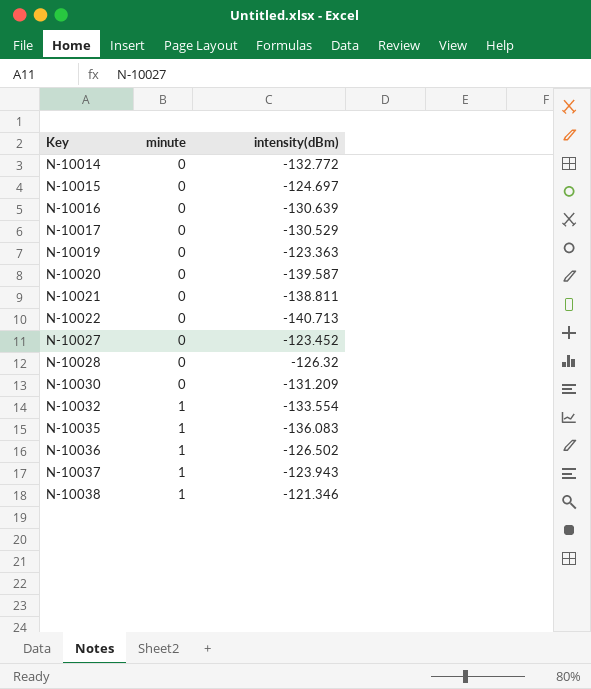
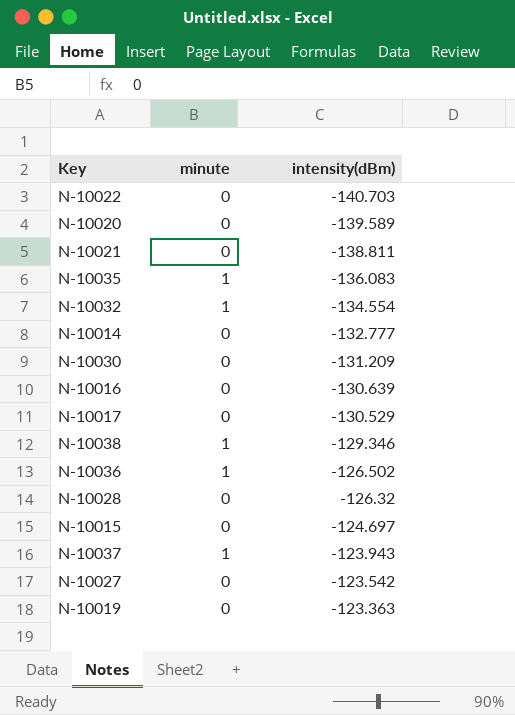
row order: Key ascending -> intensity(dBm) ascending
N-10022 | intensity(dBm): -140.713 -> -140.703
N-10020 | intensity(dBm): -139.587 -> -139.589
N-10032 | intensity(dBm): -133.554 -> -134.554
N-10014 | intensity(dBm): -132.772 -> -132.777
N-10038 | intensity(dBm): -121.346 -> -129.346
N-10027 | intensity(dBm): -123.452 -> -123.542

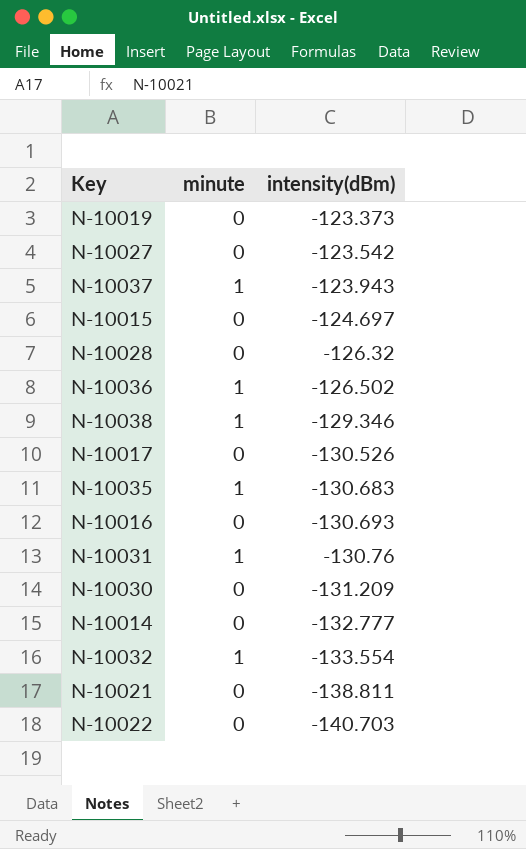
row order: intensity(dBm) ascending -> intensity(dBm) descending
row N-10020: 0 | -139.589 -> none
N-10019 | intensity(dBm): -123.363 -> -123.373
N-10017 | intensity(dBm): -130.529 -> -130.526
N-10035 | intensity(dBm): -136.083 -> -130.683
N-10016 | intensity(dBm): -130.639 -> -130.693
row N-10031: none -> 1 | -130.76
N-10032 | intensity(dBm): -134.554 -> -133.554

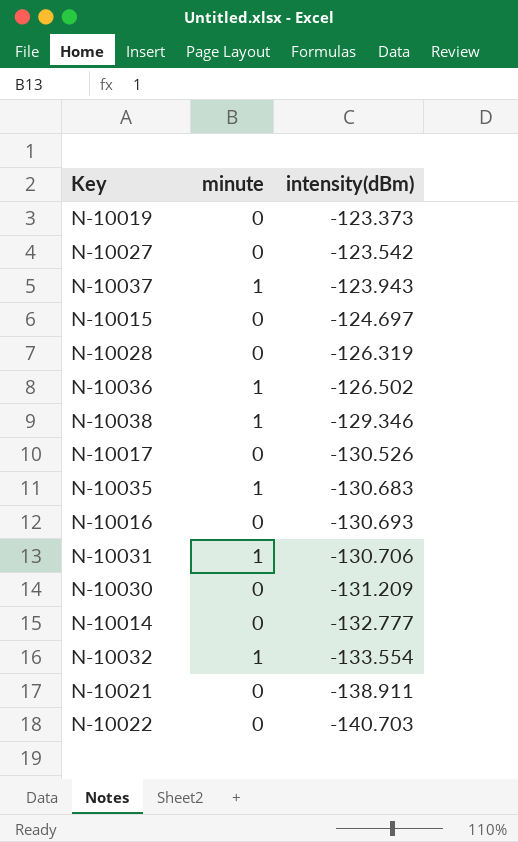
N-10028 | intensity(dBm): -126.32 -> -126.319
N-10031 | intensity(dBm): -130.76 -> -130.706
N-10021 | intensity(dBm): -138.811 -> -138.911

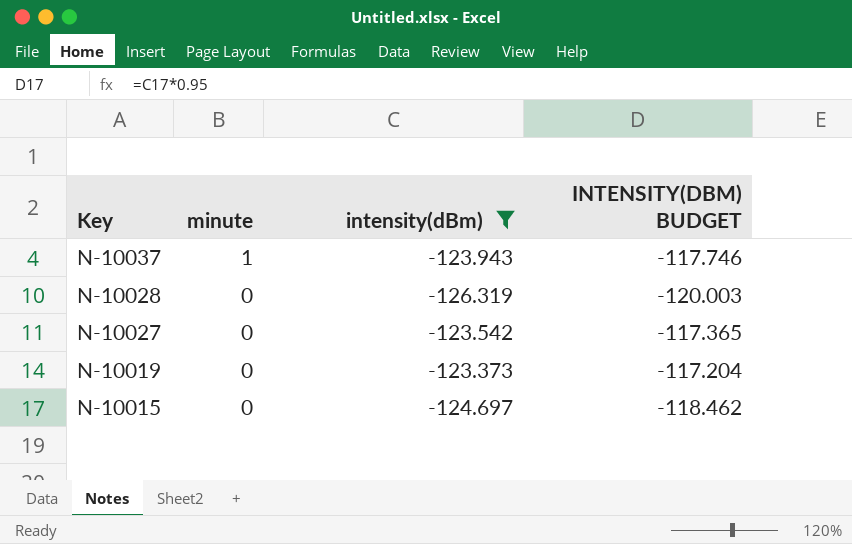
filter: none -> intensity(dBm) >= -126.319
row order: intensity(dBm) descending -> Key descending
column INTENSITY(DBM) BUDGET | formula: none -> [intensity(dBm)] * 0.95

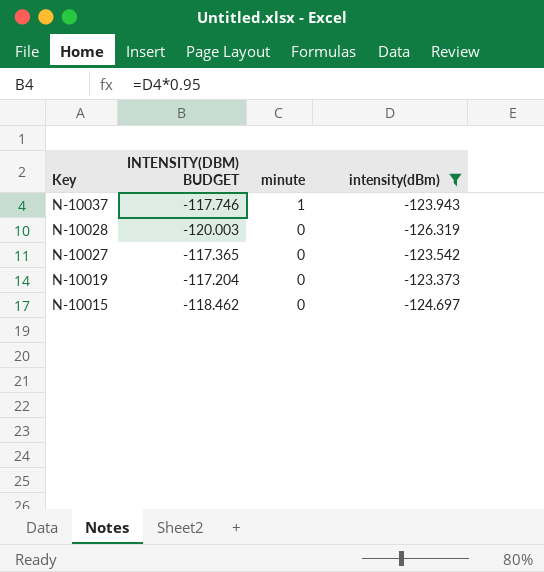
column INTENSITY(DBM) BUDGET | position: 4 -> 2

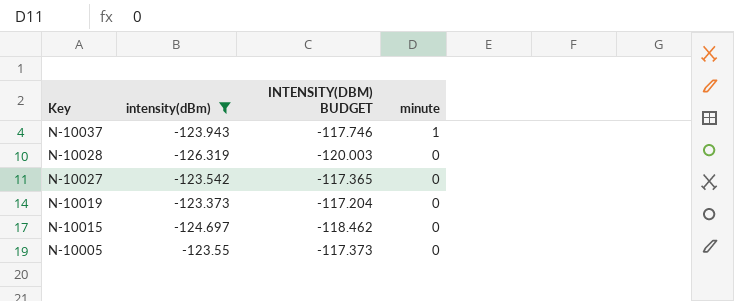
column intensity(dBm) | position: 4 -> 2
row N-10005: none -> -123.55 | -117.373 | 0

